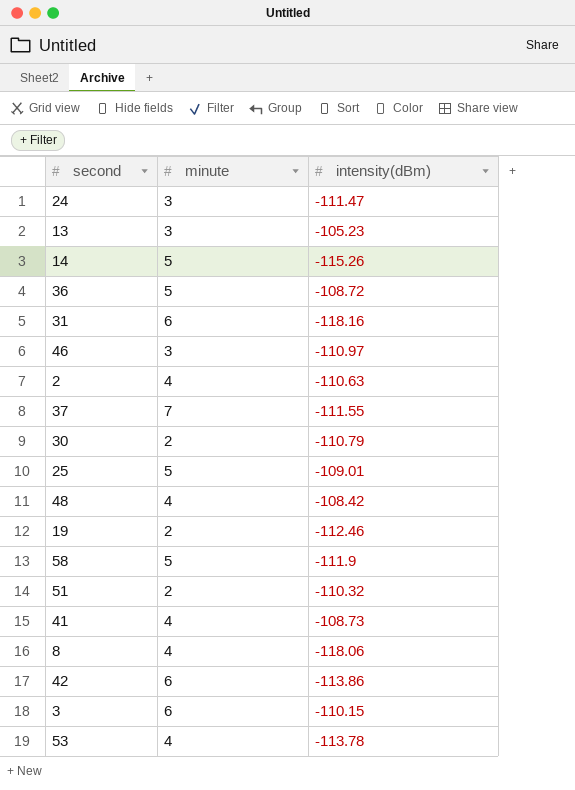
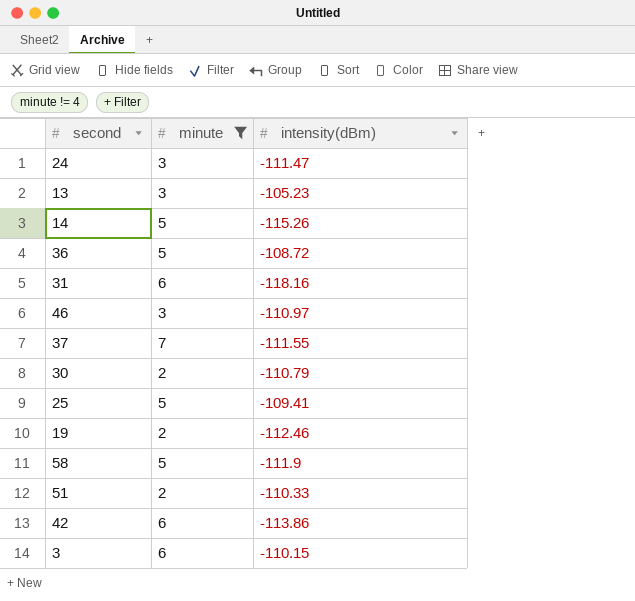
filter: none -> minute != 4
25 | intensity(dBm): -109.01 -> -109.41
51 | intensity(dBm): -110.32 -> -110.33

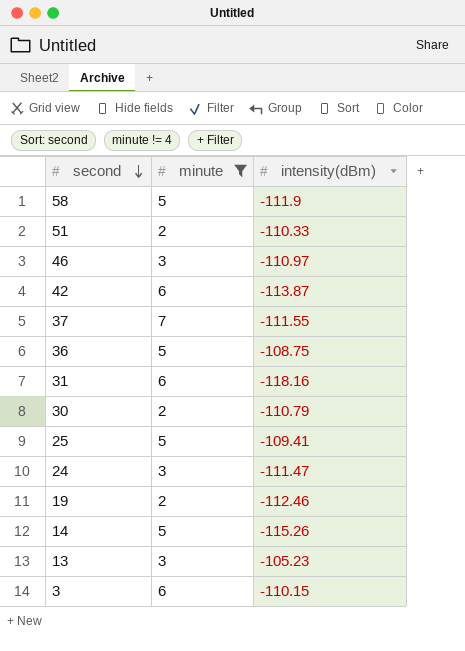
row order: none -> second descending
42 | intensity(dBm): -113.86 -> -113.87
36 | intensity(dBm): -108.72 -> -108.75

